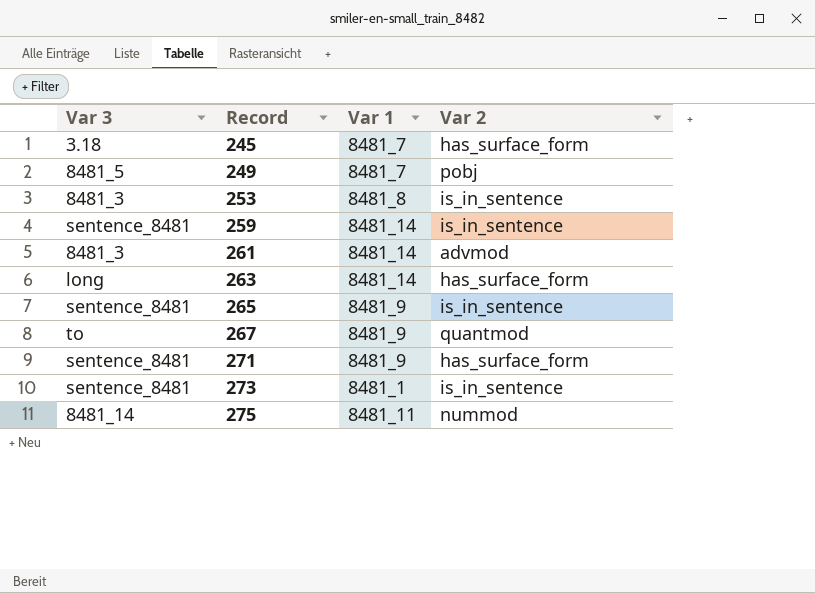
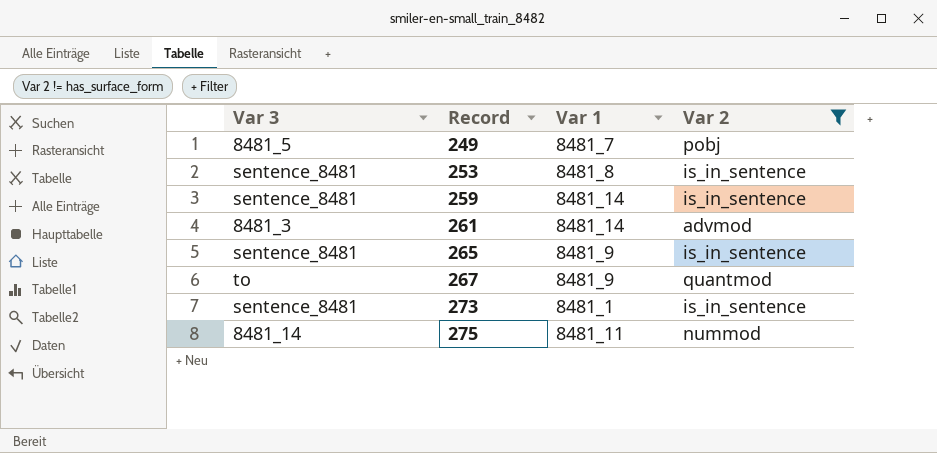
filter: none -> Var 2 != has_surface_form
253 | Var 3: 8481_3 -> sentence_8481

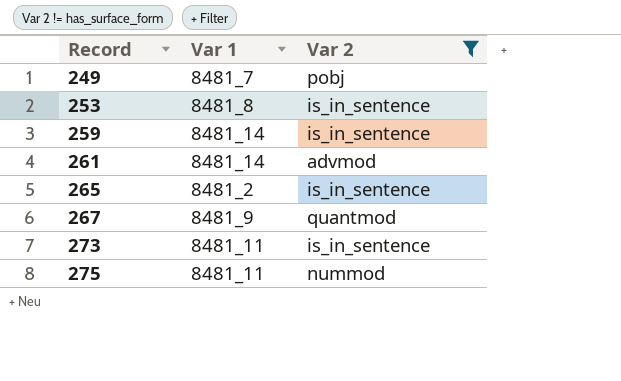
column Var 3 | position: 1 -> none
265 | Var 1: 8481_9 -> 8481_2
273 | Var 1: 8481_1 -> 8481_11

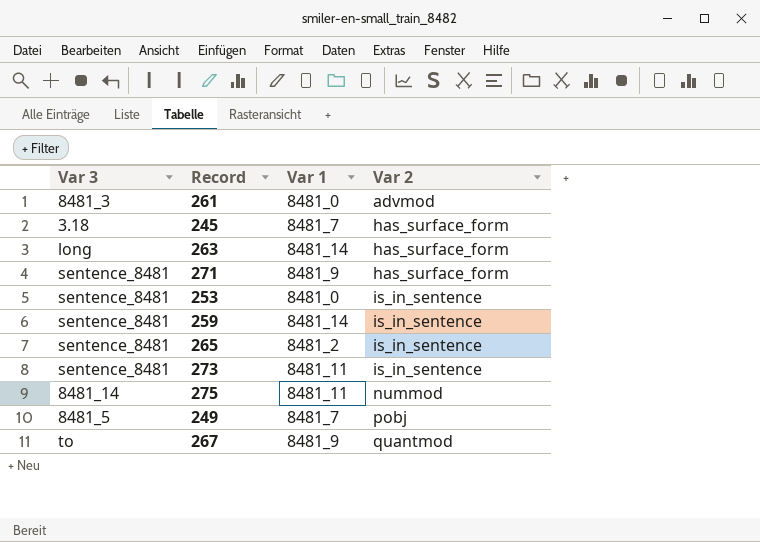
filter: Var 2 != has_surface_form -> none
row order: Record ascending -> Var 2 ascending
column Var 3 | position: none -> 1
261 | Var 1: 8481_14 -> 8481_0
253 | Var 1: 8481_8 -> 8481_0

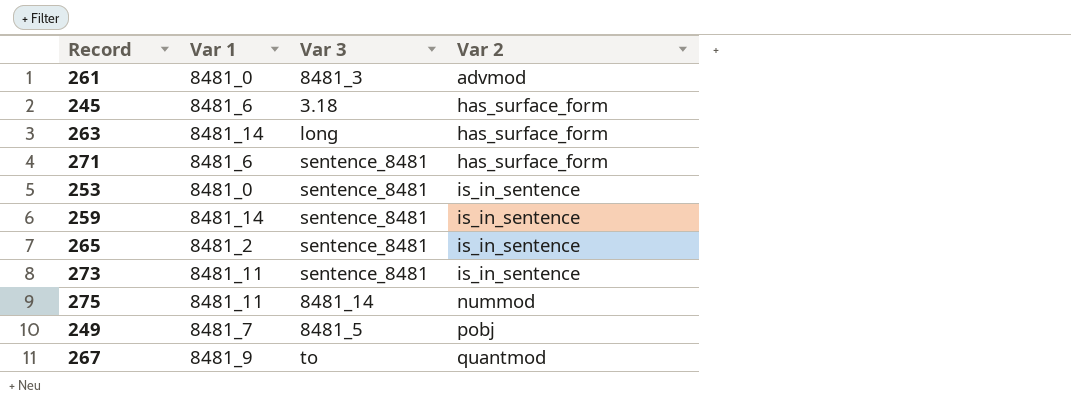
column Var 3 | position: 1 -> 3
245 | Var 1: 8481_7 -> 8481_6
271 | Var 1: 8481_9 -> 8481_6

